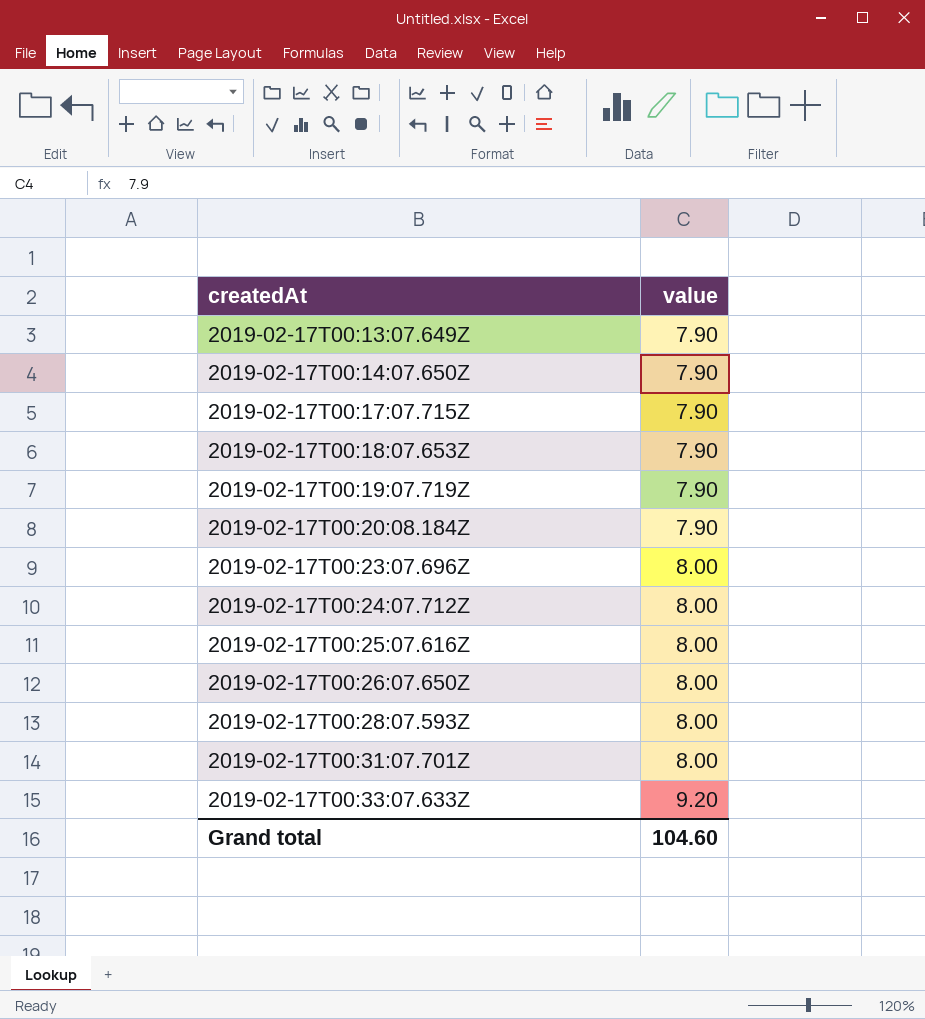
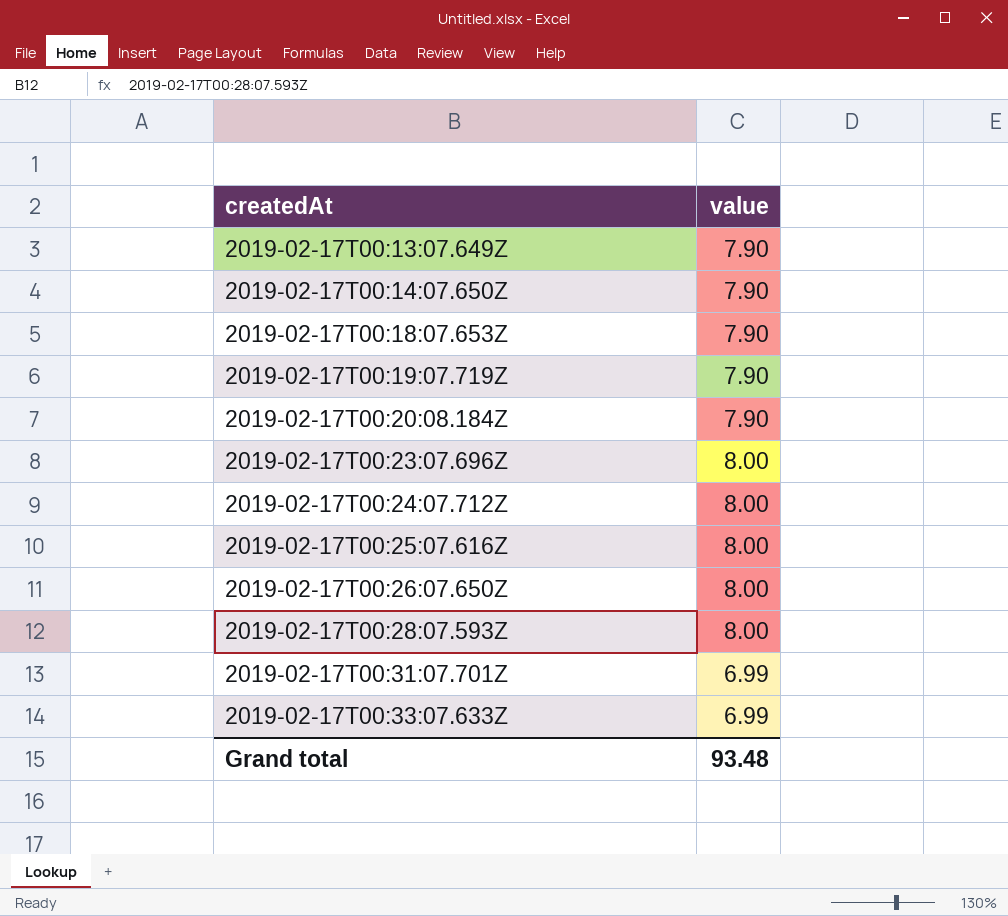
row 2019-02-17T00:17:07.715Z: 7.90 -> none
2019-02-17T00:31:07.701Z | value: 8.00 -> 6.99
2019-02-17T00:33:07.633Z | value: 9.20 -> 6.99
Grand total | value: 104.60 -> 93.48

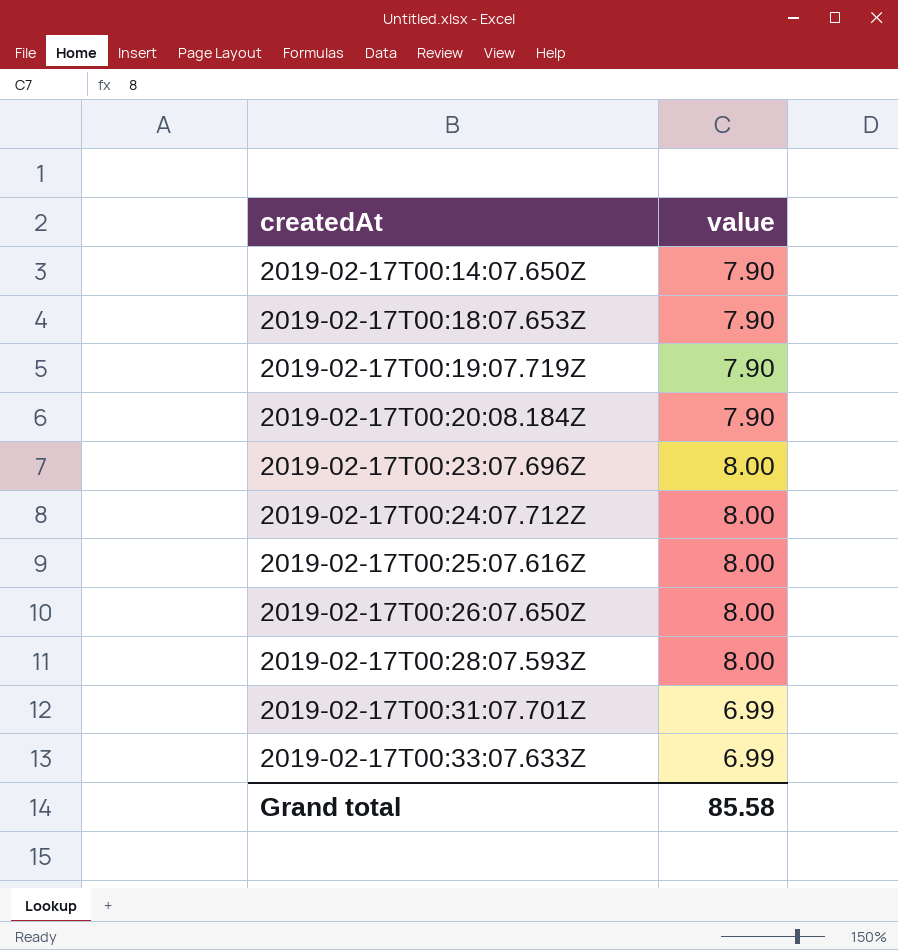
row 2019-02-17T00:13:07.649Z: 7.90 -> none
Grand total | value: 93.48 -> 85.58

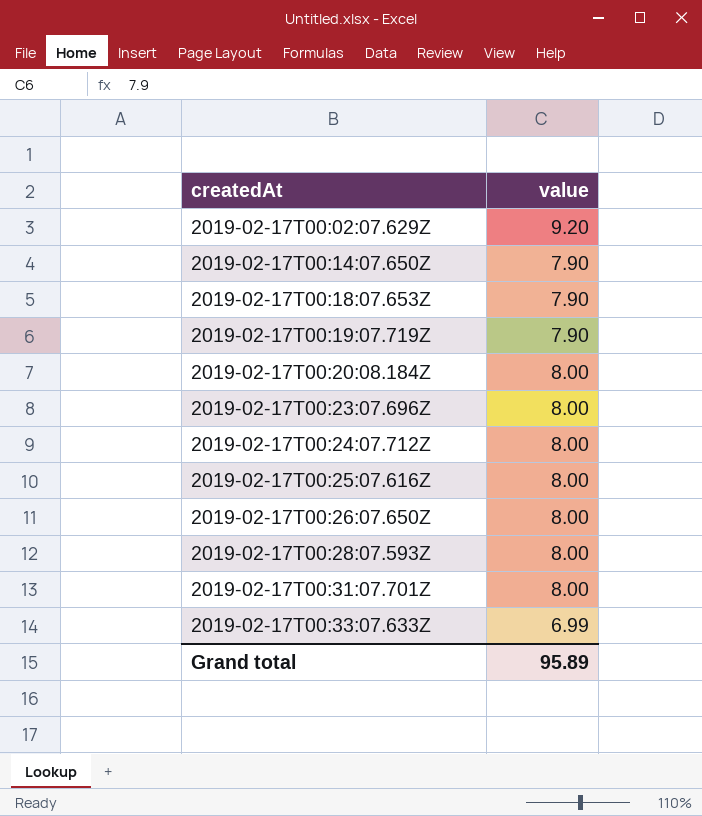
row 2019-02-17T00:02:07.629Z: none -> 9.20
2019-02-17T00:20:08.184Z | value: 7.90 -> 8.00
2019-02-17T00:31:07.701Z | value: 6.99 -> 8.00
Grand total | value: 85.58 -> 95.89

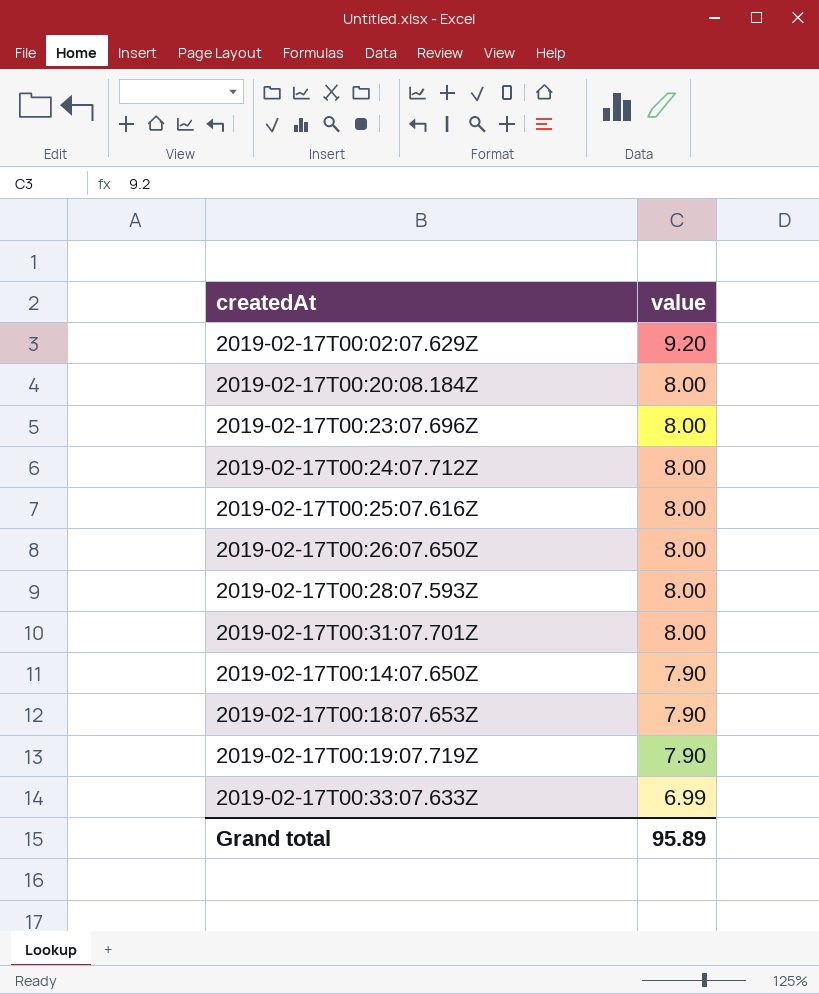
row order: createdAt ascending -> value descending

